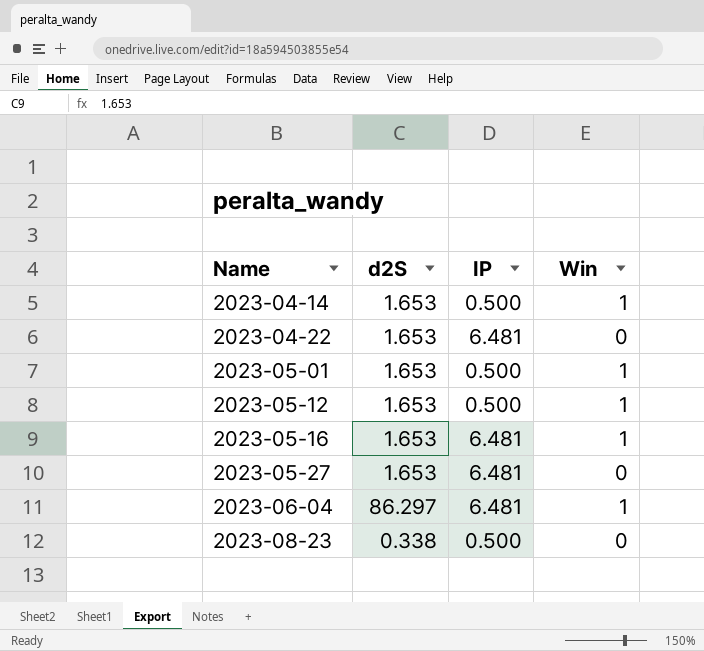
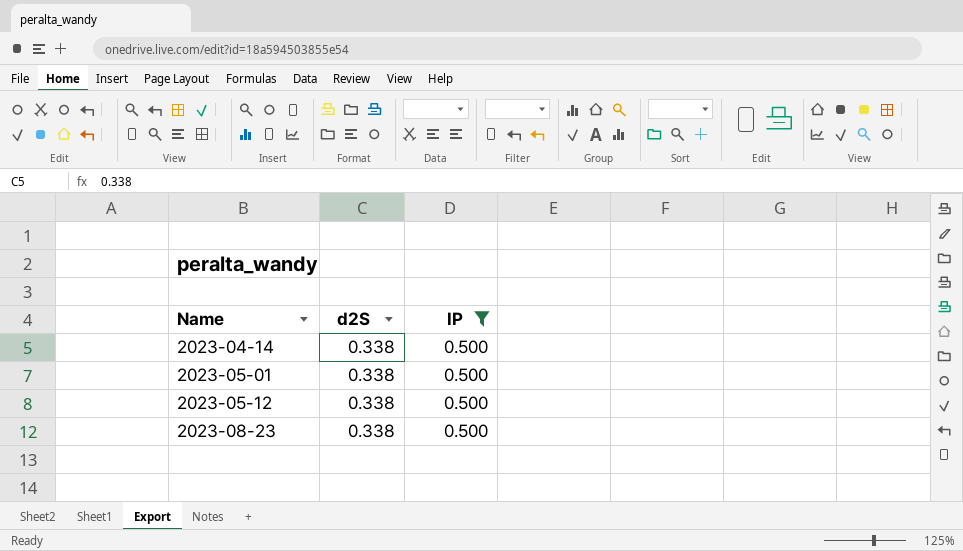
filter: none -> IP = 0.500
column Win | position: 4 -> none
2023-04-14 | d2S: 1.653 -> 0.338
2023-05-01 | d2S: 1.653 -> 0.338
2023-05-12 | d2S: 1.653 -> 0.338

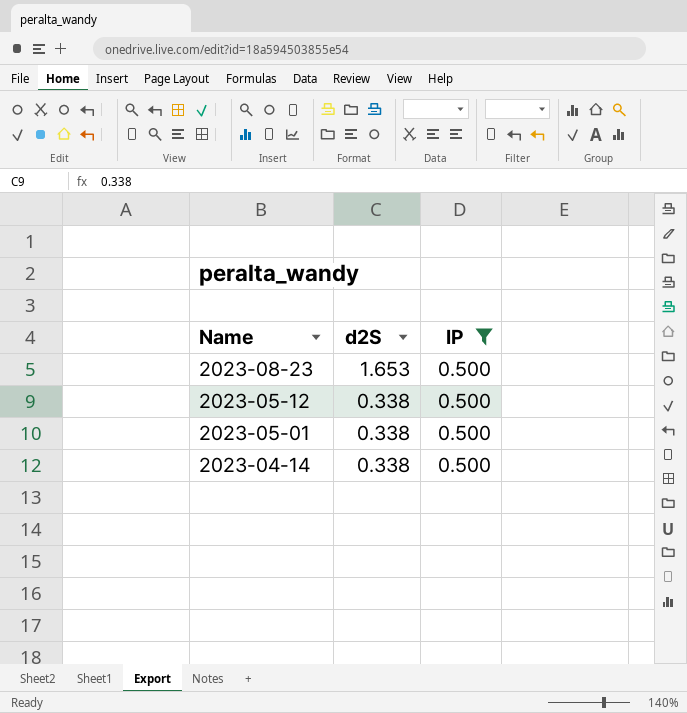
row order: Name ascending -> Name descending
2023-08-23 | d2S: 0.338 -> 1.653

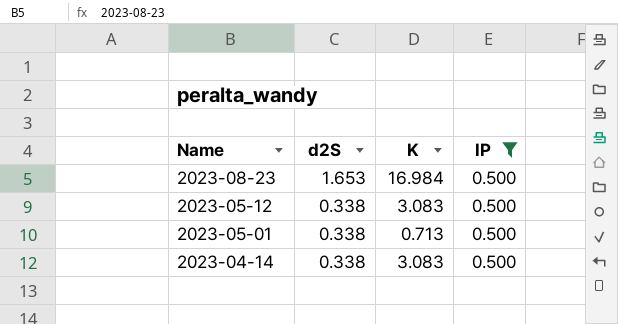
column K | position: none -> 3

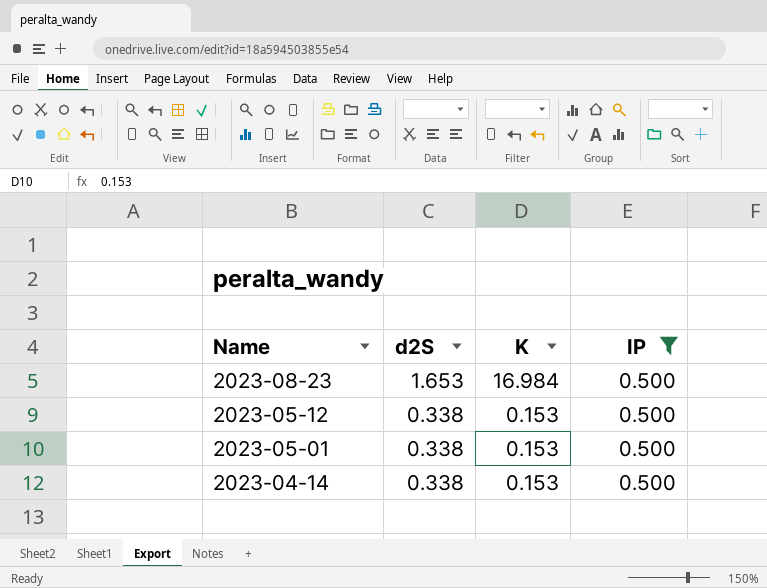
2023-05-12 | K: 3.083 -> 0.153
2023-05-01 | K: 0.713 -> 0.153
2023-04-14 | K: 3.083 -> 0.153

